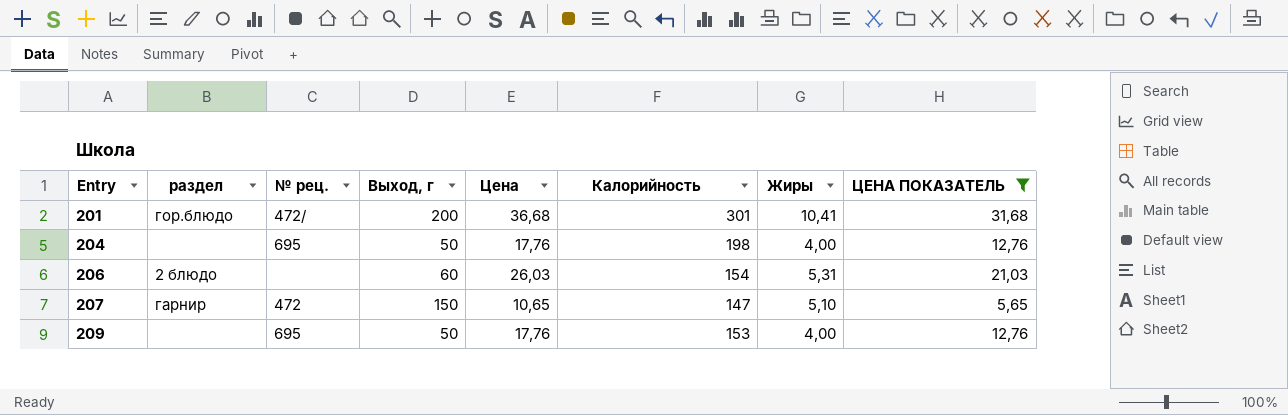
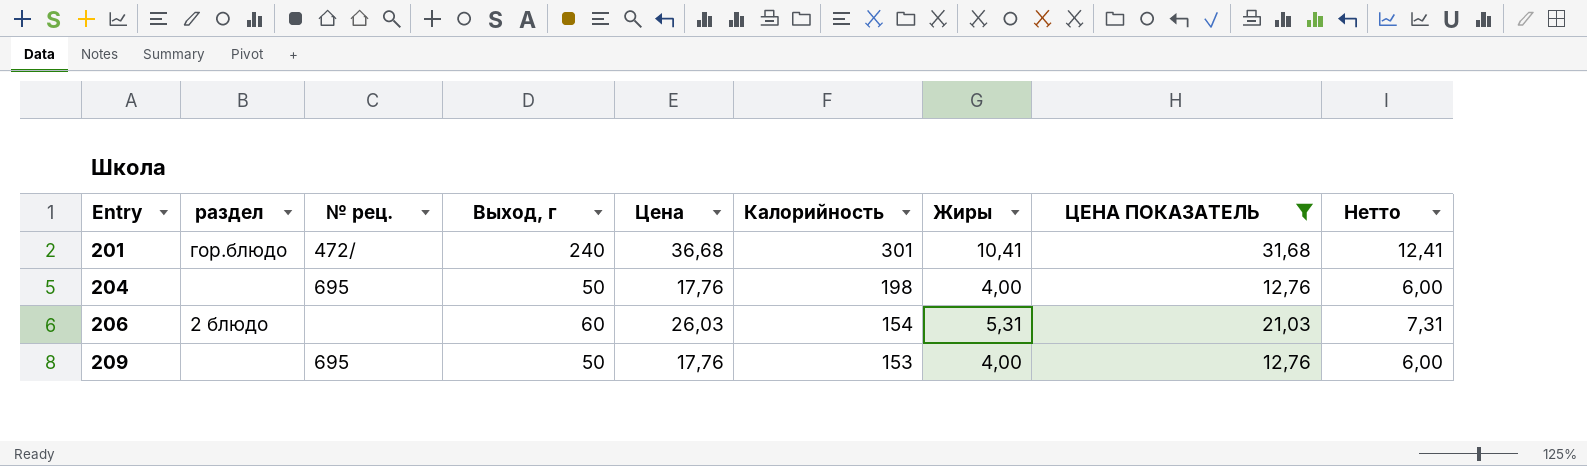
column Нетто | formula: none -> [Жиры] + 2
row 207: гарнир | 472 | 150 | 10,65 | 147 | 5,10 | 5,65 -> none
201 | Выход, г: 200 -> 240

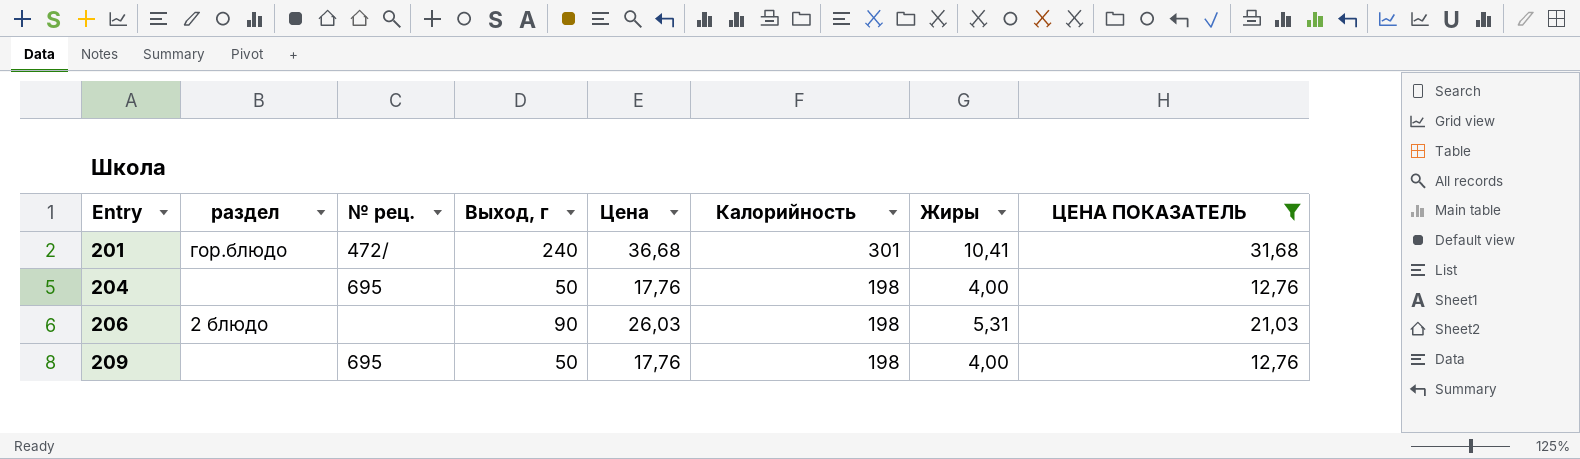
column Нетто | formula: [Жиры] + 2 -> none
206 | Выход, г: 60 -> 90
206 | Калорийность: 154 -> 198
209 | Калорийность: 153 -> 198

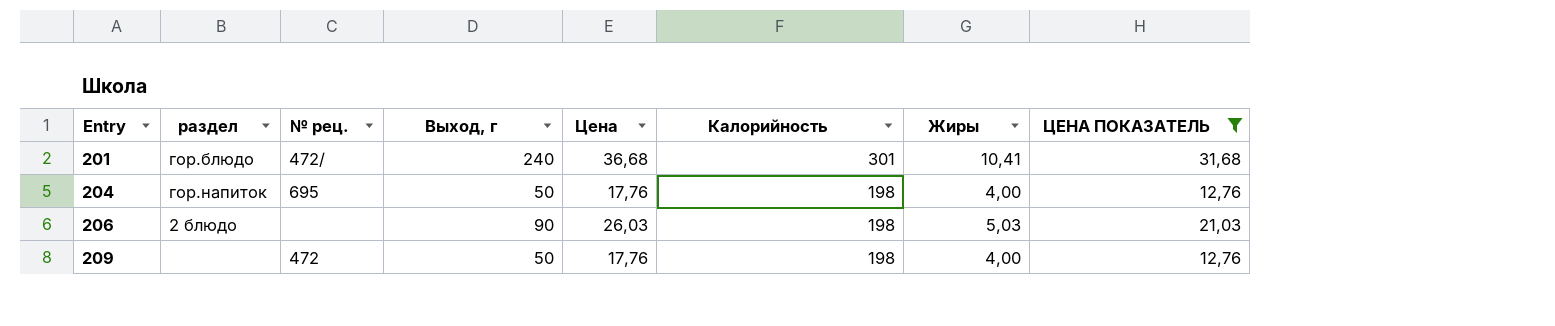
204 | раздел: none -> гор.напиток
206 | Жиры: 5,31 -> 5,03
209 | № рец.: 695 -> 472

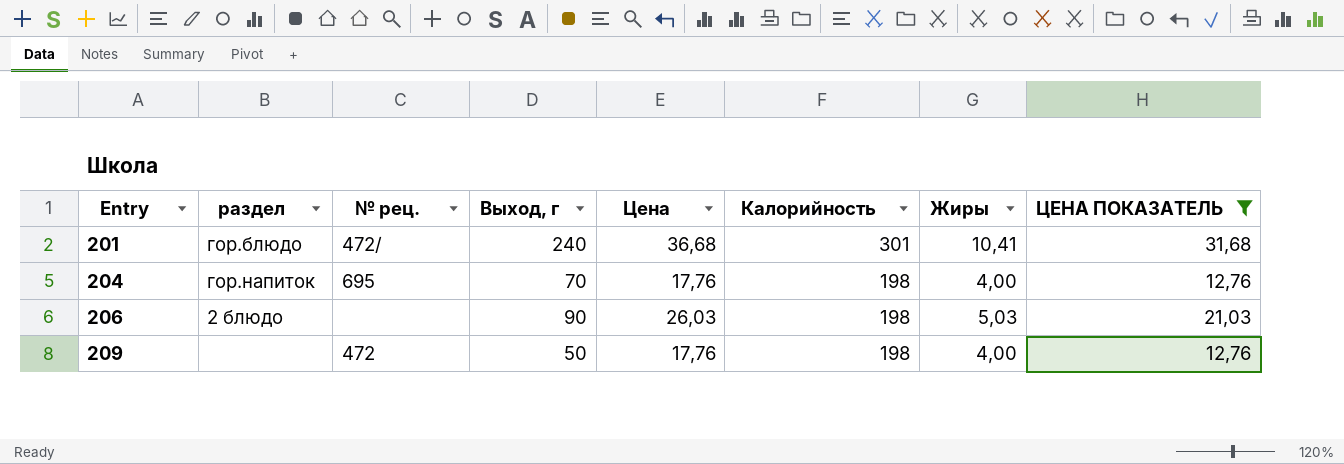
204 | Выход, г: 50 -> 70

